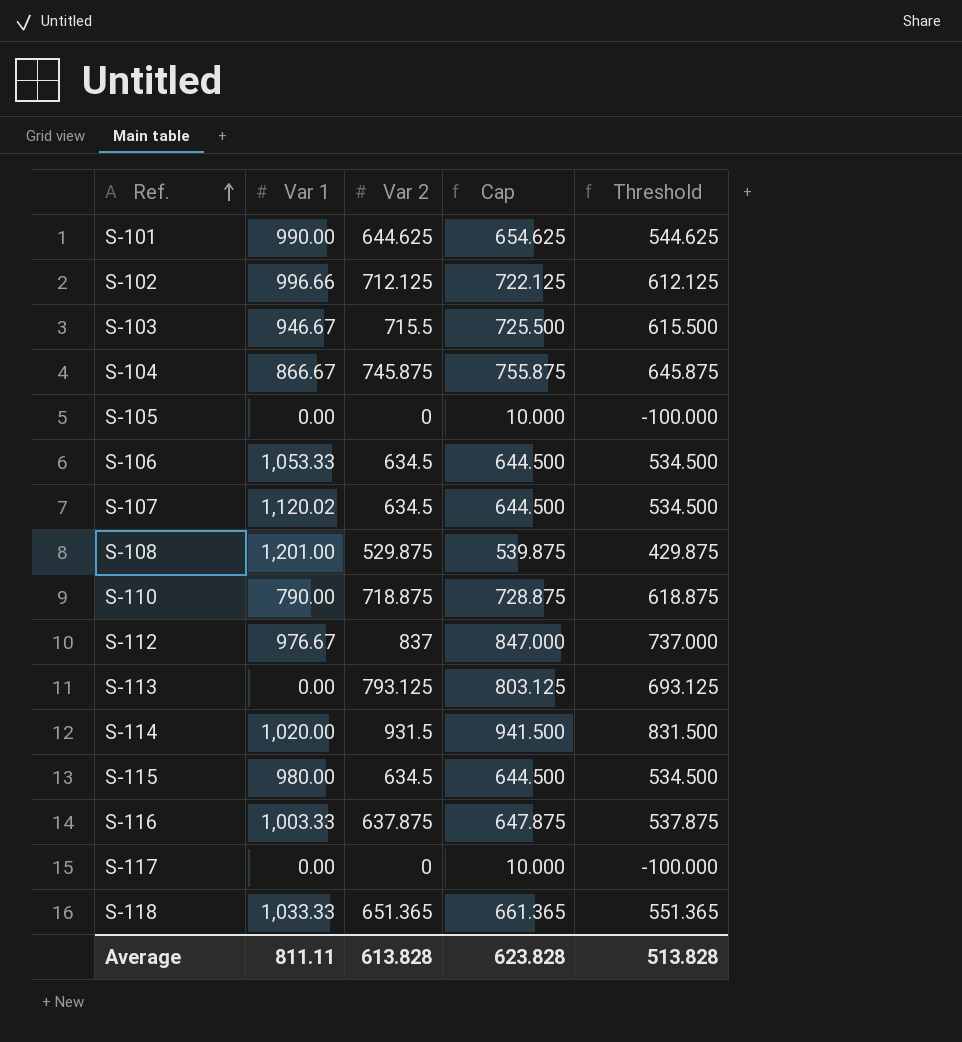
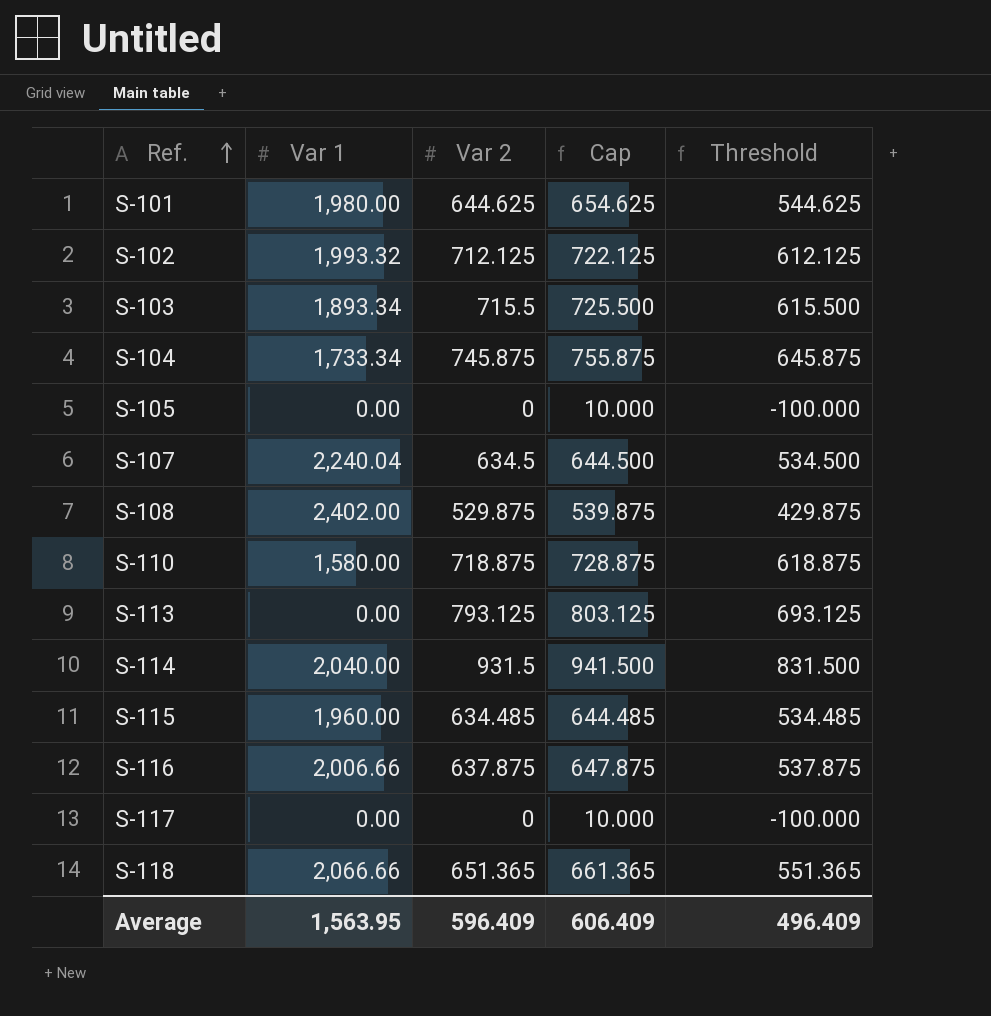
row S-106: 1,053.33 | 634.5 | 644.500 | 534.500 -> none
row S-112: 976.67 | 837 | 847.000 | 737.000 -> none
S-101 | Var 1: 990.00 -> 1,980.00
S-102 | Var 1: 996.66 -> 1,993.32
S-103 | Var 1: 946.67 -> 1,893.34
S-104 | Var 1: 866.67 -> 1,733.34
S-107 | Var 1: 1,120.02 -> 2,240.04
S-108 | Var 1: 1,201.00 -> 2,402.00
S-110 | Var 1: 790.00 -> 1,580.00
S-114 | Var 1: 1,020.00 -> 2,040.00
S-115 | Var 1: 980.00 -> 1,960.00
S-115 | Var 2: 634.5 -> 634.485
S-115 | Cap: 644.500 -> 644.485
S-115 | Threshold: 534.500 -> 534.485
S-116 | Var 1: 1,003.33 -> 2,006.66
S-118 | Var 1: 1,033.33 -> 2,066.66
Average | Var 1: 811.11 -> 1,563.95
Average | Var 2: 613.828 -> 596.409
Average | Cap: 623.828 -> 606.409
Average | Threshold: 513.828 -> 496.409

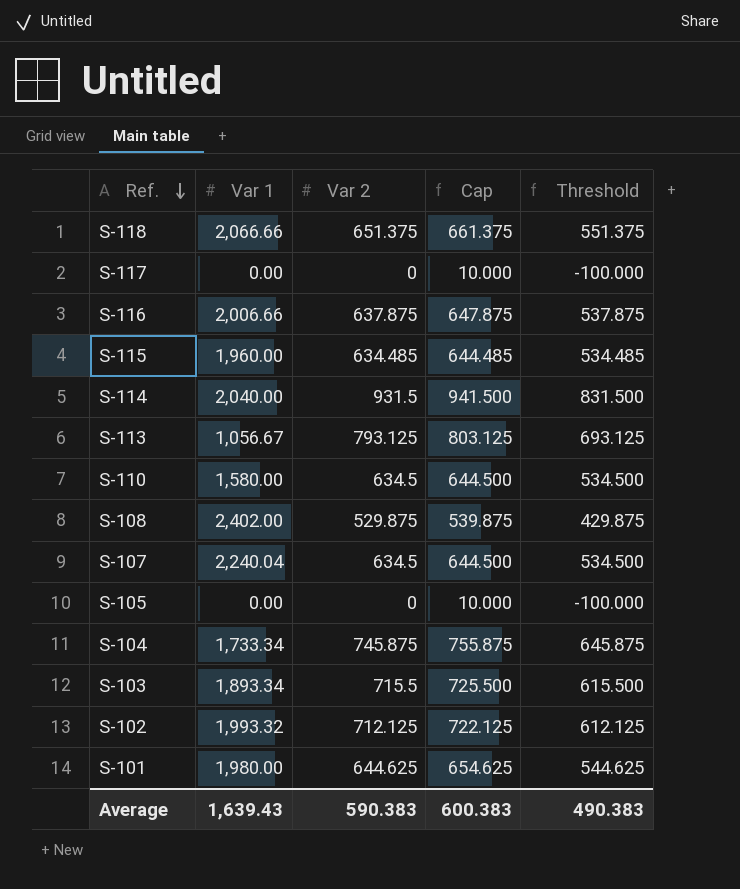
row order: Ref. ascending -> Ref. descending
S-118 | Var 2: 651.365 -> 651.375
S-118 | Cap: 661.365 -> 661.375
S-118 | Threshold: 551.365 -> 551.375
S-113 | Var 1: 0.00 -> 1,056.67
S-110 | Var 2: 718.875 -> 634.5
S-110 | Cap: 728.875 -> 644.500
S-110 | Threshold: 618.875 -> 534.500
Average | Var 1: 1,563.95 -> 1,639.43
Average | Var 2: 596.409 -> 590.383
Average | Cap: 606.409 -> 600.383
Average | Threshold: 496.409 -> 490.383

